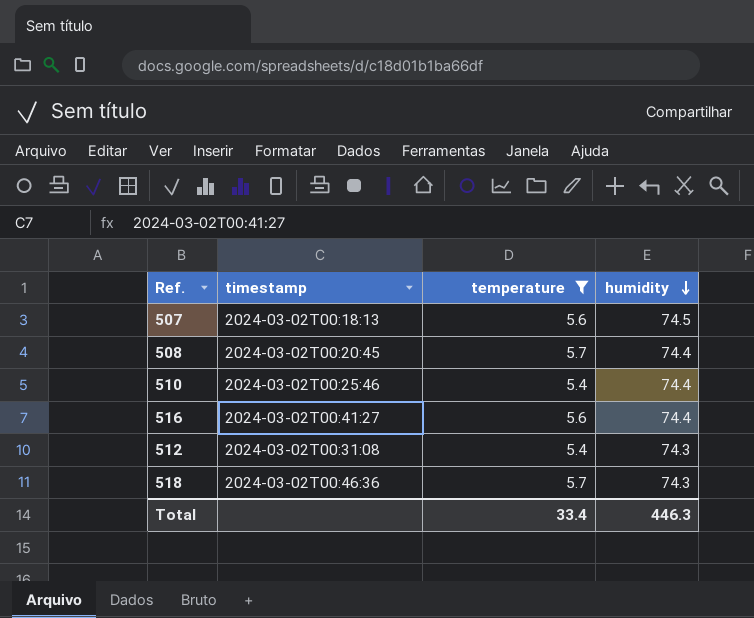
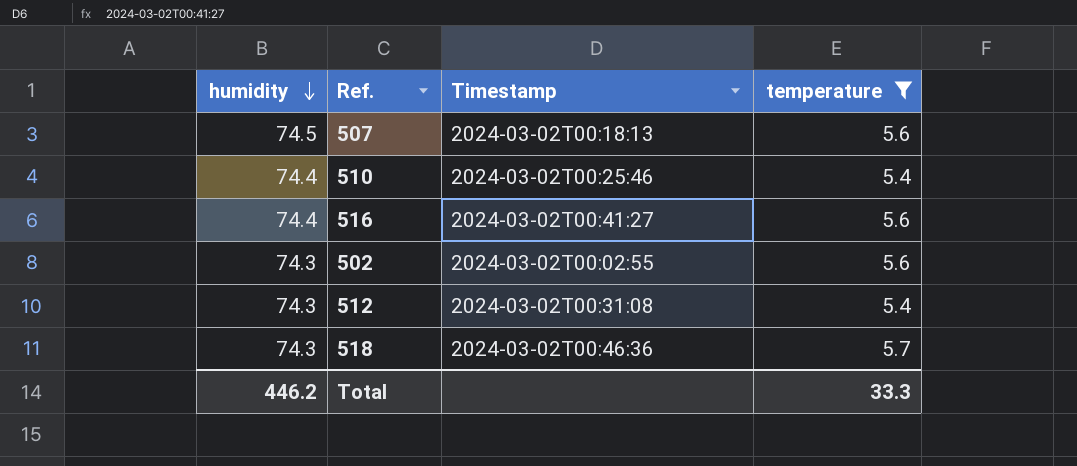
column humidity | position: 4 -> 1
column name: timestamp -> Timestamp
row 508: 2024-03-02T00:20:45 | 5.7 | 74.4 -> none
row 502: none -> 74.3 | 2024-03-02T00:02:55 | 5.6
Total | humidity: 446.3 -> 446.2
Total | temperature: 33.4 -> 33.3

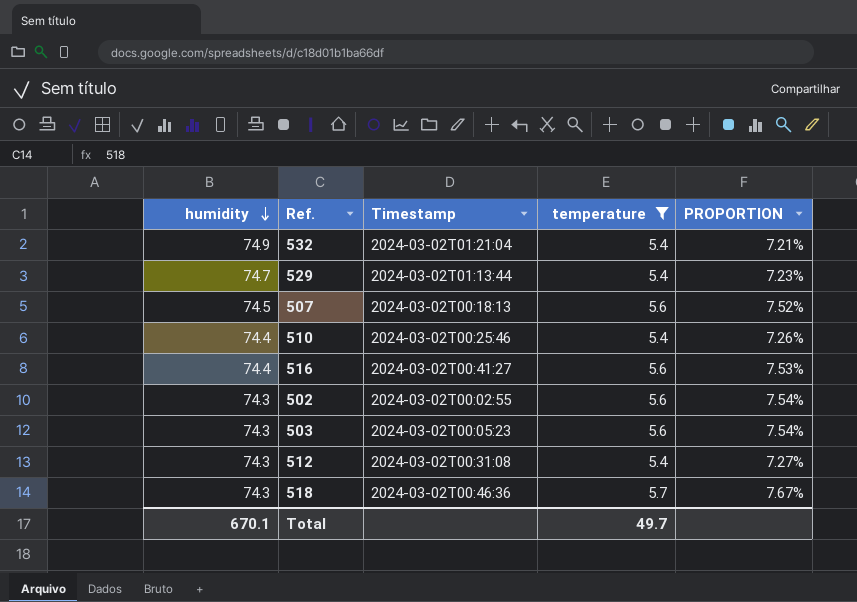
column PROPORTION | formula: none -> [temperature] / [humidity]
row 532: none -> 74.9 | 2024-03-02T01:21:04 | 5.4 | 7.21%
row 529: none -> 74.7 | 2024-03-02T01:13:44 | 5.4 | 7.23%
row 503: none -> 74.3 | 2024-03-02T00:05:23 | 5.6 | 7.54%
Total | humidity: 446.2 -> 670.1
Total | temperature: 33.3 -> 49.7

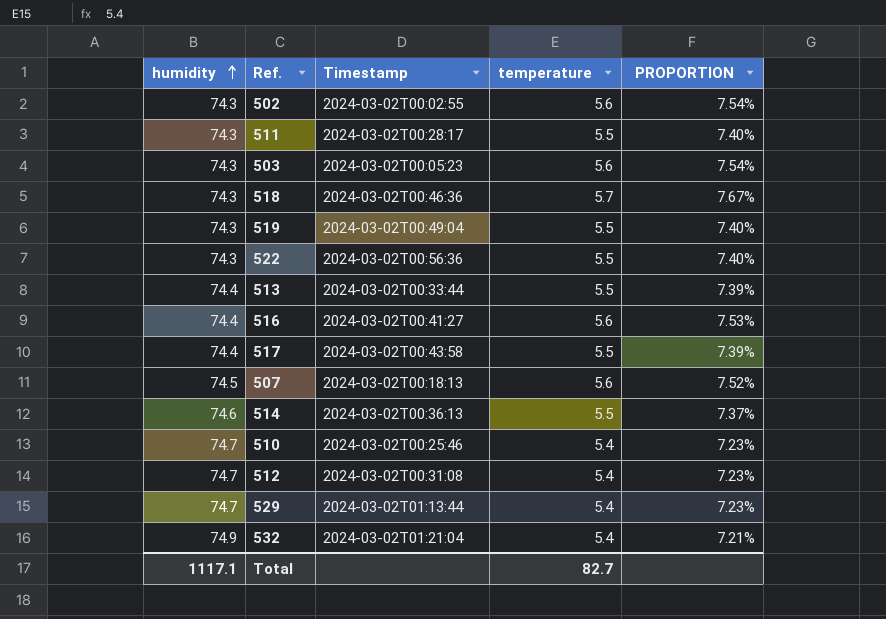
filter: temperature != 5.5 -> none
row order: humidity descending -> humidity ascending
510 | humidity: 74.4 -> 74.7
510 | PROPORTION: 7.26% -> 7.23%
512 | humidity: 74.3 -> 74.7
512 | PROPORTION: 7.27% -> 7.23%
Total | humidity: 670.1 -> 1117.1
Total | temperature: 49.7 -> 82.7

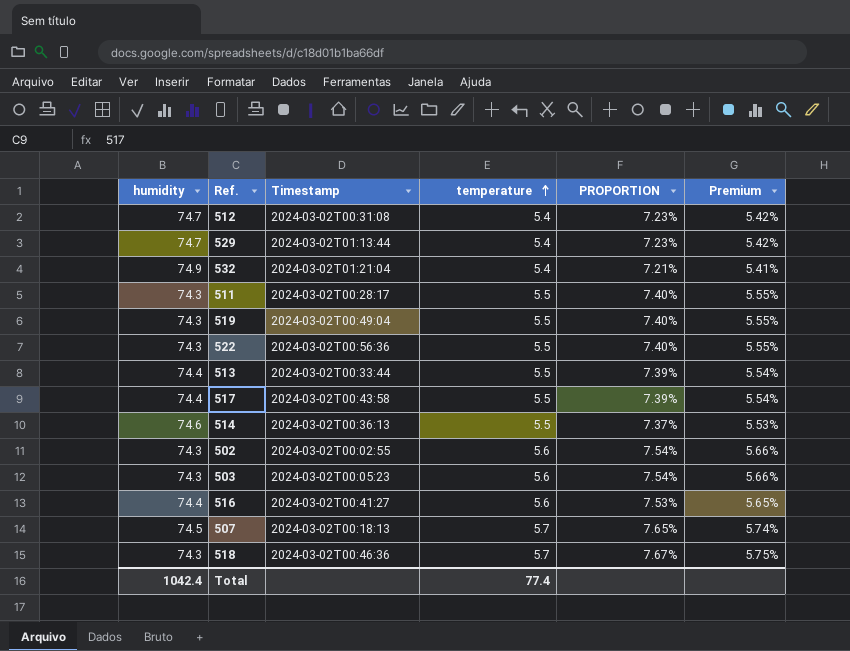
row order: humidity ascending -> temperature ascending
column Premium | formula: none -> [PROPORTION] * 0.75
row 510: 74.7 | 2024-03-02T00:25:46 | 5.4 | 7.23% -> none
507 | temperature: 5.6 -> 5.7
507 | PROPORTION: 7.52% -> 7.65%
Total | humidity: 1117.1 -> 1042.4
Total | temperature: 82.7 -> 77.4

